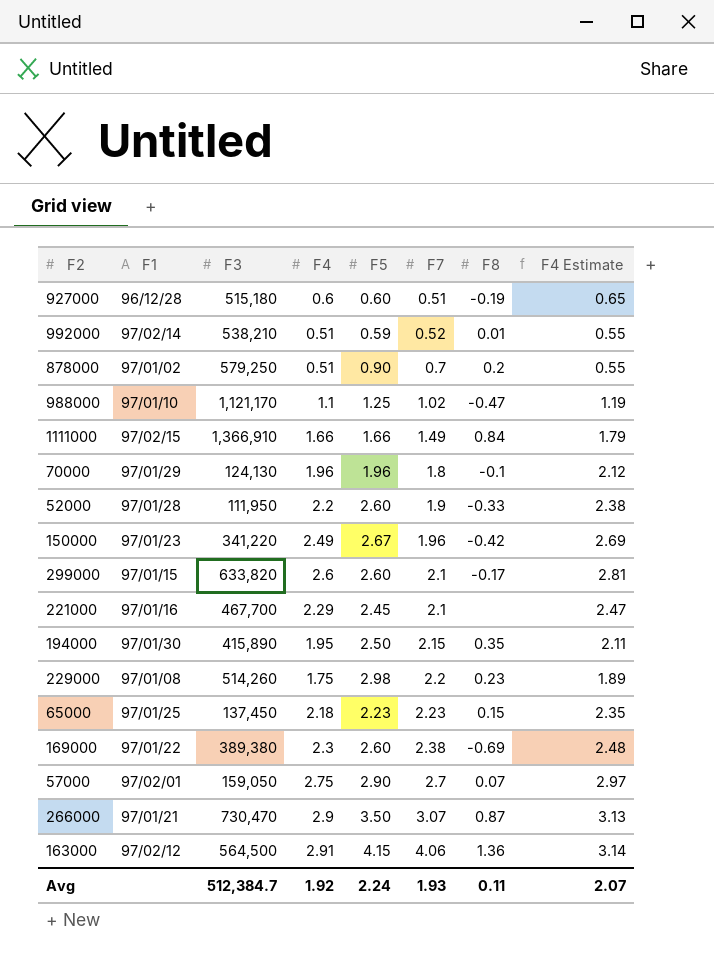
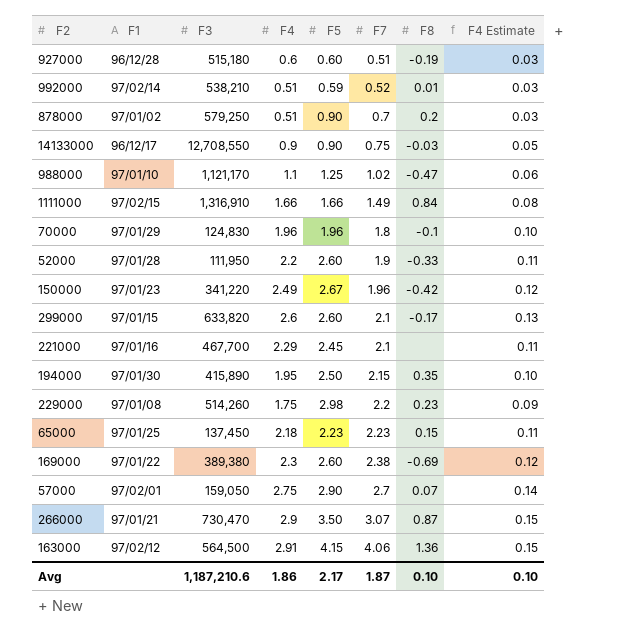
column F4 Estimate | formula: [F4] * 1.08 -> [F4] * 0.05
row 14133000: none -> 96/12/17 | 12,708,550 | 0.9 | 0.90 | 0.75 | -0.03 | 0.05
1111000 | F3: 1,366,910 -> 1,316,910
70000 | F3: 124,130 -> 124,830
Avg | F3: 512,384.7 -> 1,187,210.6
Avg | F4: 1.92 -> 1.86
Avg | F5: 2.24 -> 2.17
Avg | F7: 1.93 -> 1.87
Avg | F8: 0.11 -> 0.10
Avg | F4 Estimate: 2.07 -> 0.10

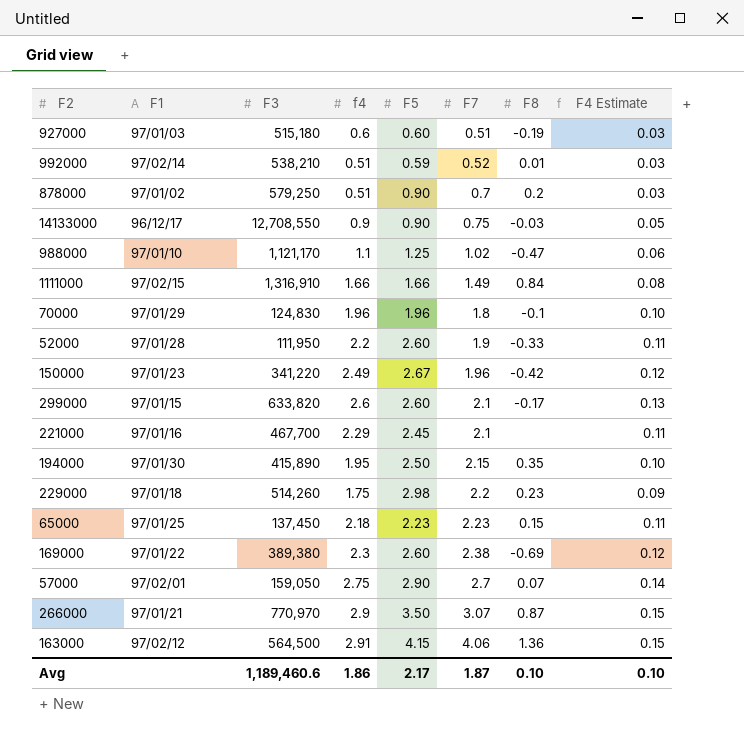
column name: F4 -> f4
927000 | F1: 96/12/28 -> 97/01/03
229000 | F1: 97/01/08 -> 97/01/18
266000 | F3: 730,470 -> 770,970
Avg | F3: 1,187,210.6 -> 1,189,460.6

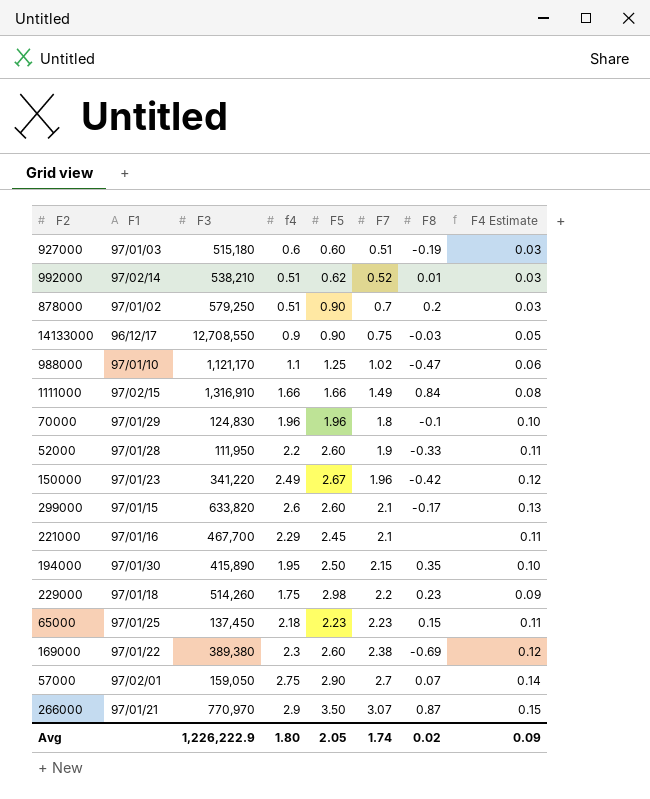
row 163000: 97/02/12 | 564,500 | 2.91 | 4.15 | 4.06 | 1.36 | 0.15 -> none
992000 | F5: 0.59 -> 0.62
Avg | F3: 1,189,460.6 -> 1,226,222.9
Avg | f4: 1.86 -> 1.80
Avg | F5: 2.17 -> 2.05
Avg | F7: 1.87 -> 1.74
Avg | F8: 0.10 -> 0.02
Avg | F4 Estimate: 0.10 -> 0.09

